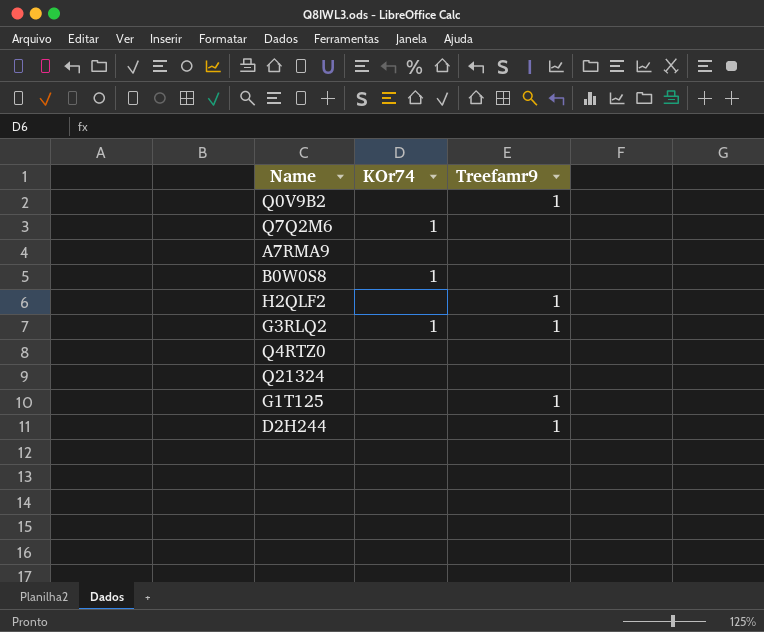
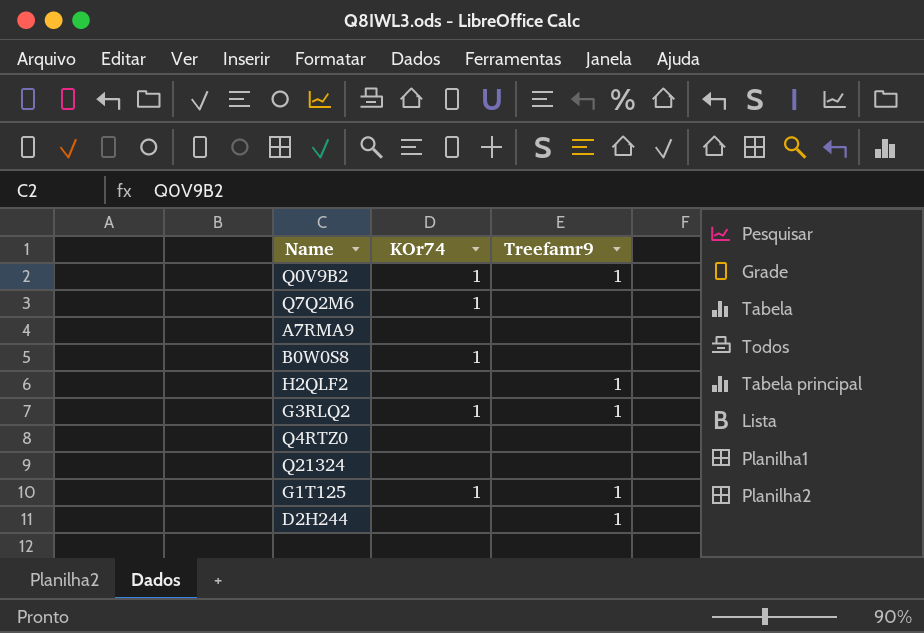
Q0V9B2 | KOr74: none -> 1
G1T125 | KOr74: none -> 1

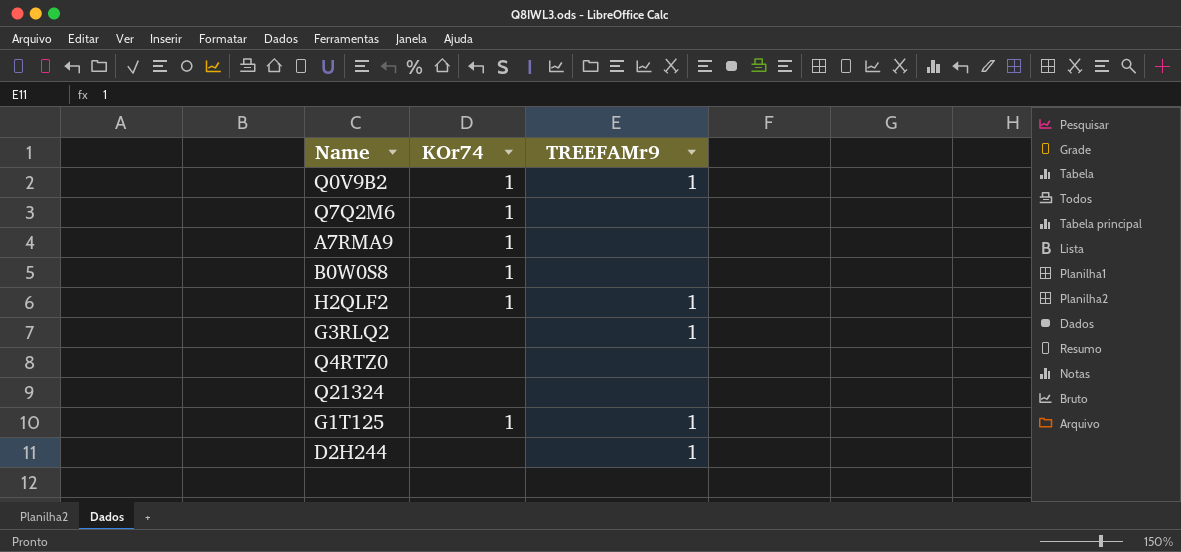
column name: Treefamr9 -> TREEFAMr9
A7RMA9 | KOr74: none -> 1
H2QLF2 | KOr74: none -> 1
G3RLQ2 | KOr74: 1 -> none

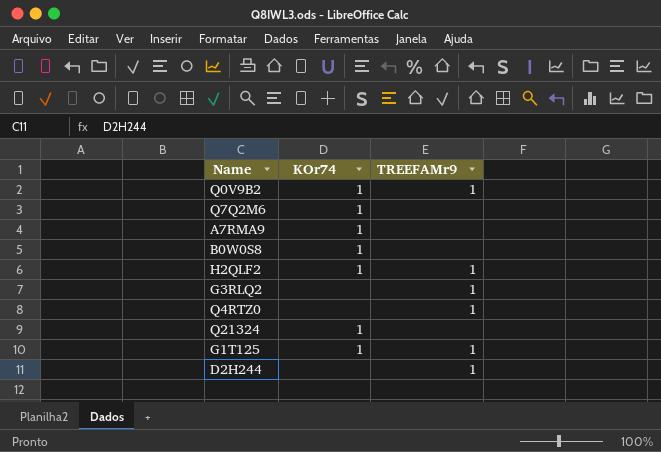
Q4RTZ0 | TREEFAMr9: none -> 1
Q21324 | KOr74: none -> 1

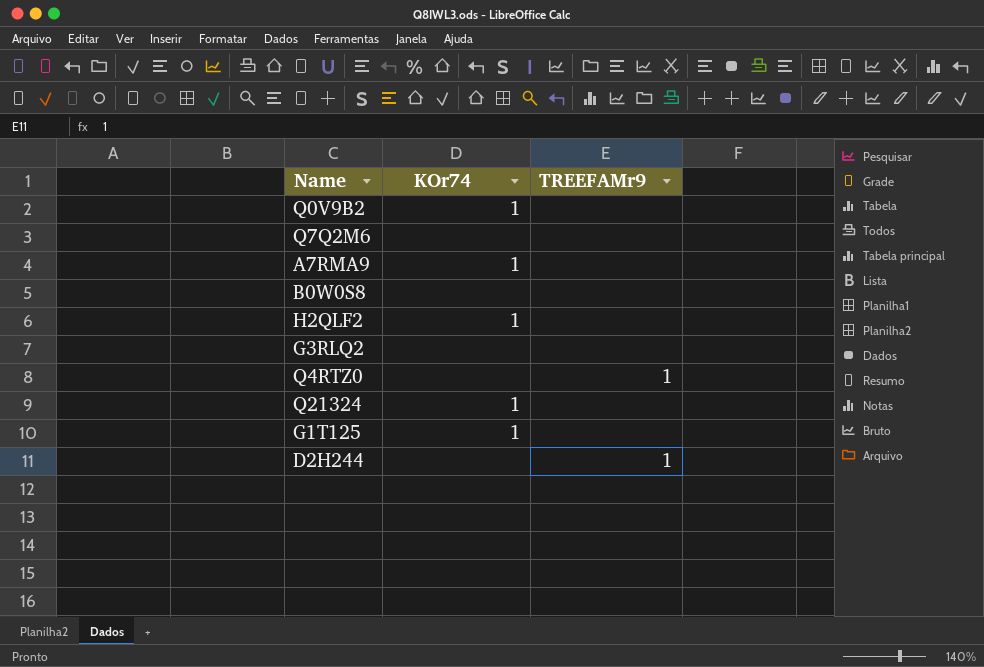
Q0V9B2 | TREEFAMr9: 1 -> none
Q7Q2M6 | KOr74: 1 -> none
B0W0S8 | KOr74: 1 -> none
H2QLF2 | TREEFAMr9: 1 -> none
G3RLQ2 | TREEFAMr9: 1 -> none
G1T125 | TREEFAMr9: 1 -> none

